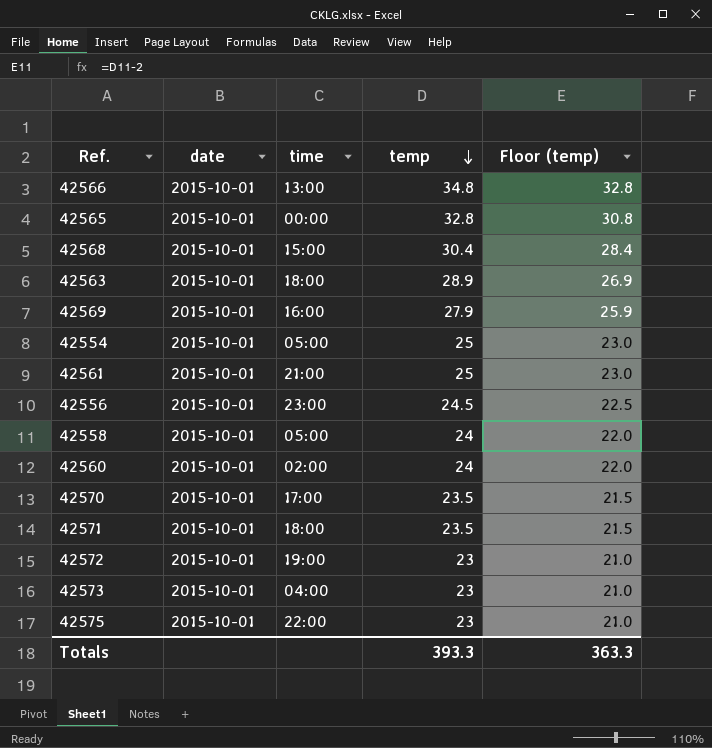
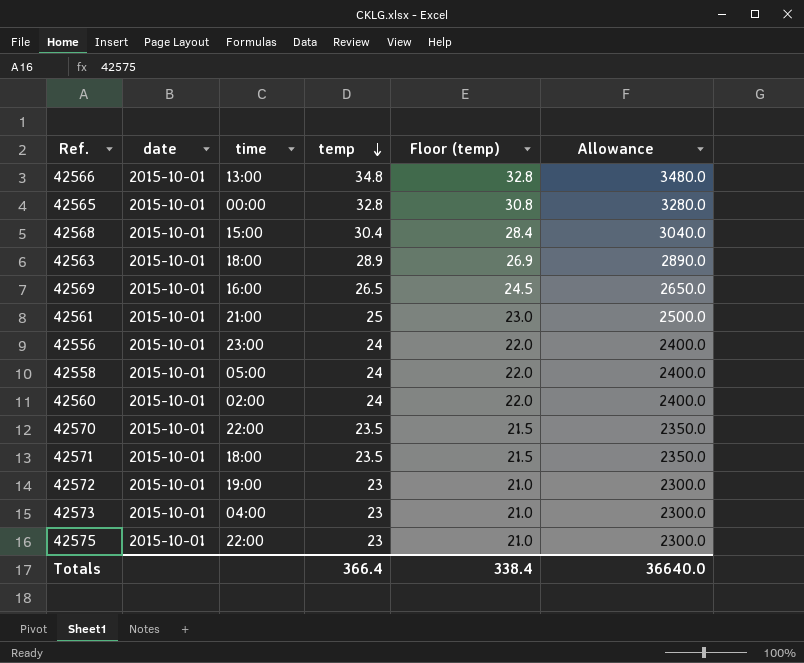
column Allowance | formula: none -> [temp] * 100
row 42554: 2015-10-01 | 05:00 | 25 | 23.0 -> none
42569 | temp: 27.9 -> 26.5
42569 | Floor (temp): 25.9 -> 24.5
42556 | temp: 24.5 -> 24
42556 | Floor (temp): 22.5 -> 22.0
42570 | time: 17:00 -> 22:00
Totals | temp: 393.3 -> 366.4
Totals | Floor (temp): 363.3 -> 338.4

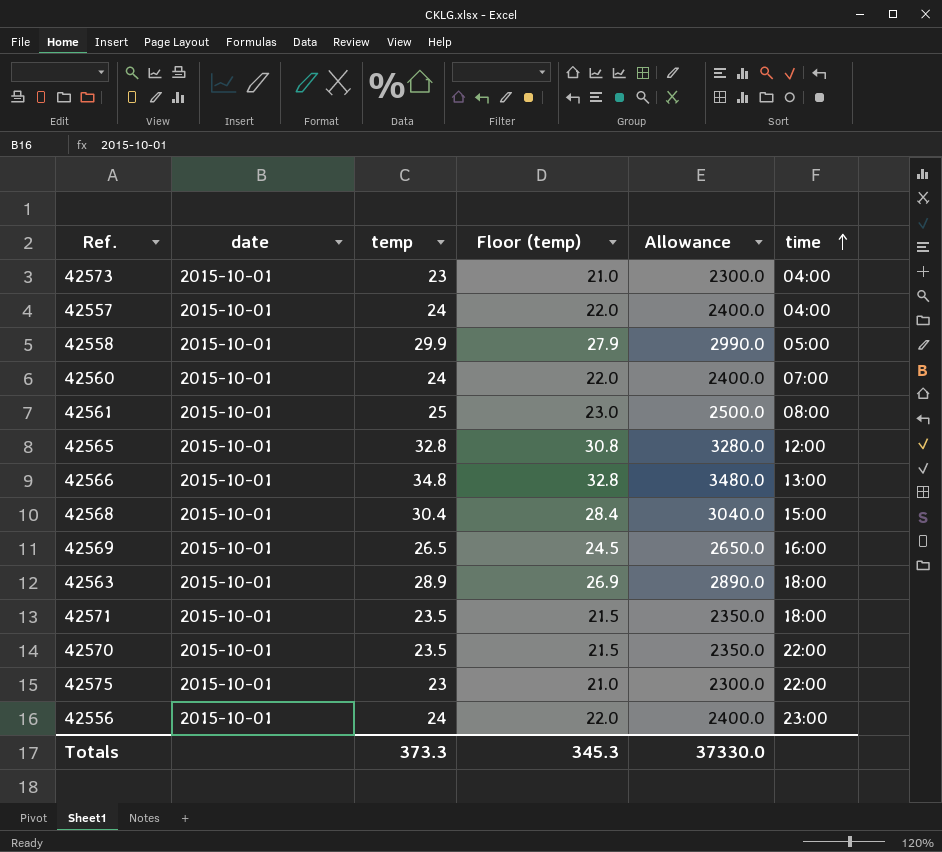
row order: temp descending -> time ascending
column time | position: 3 -> 6
row 42572: 2015-10-01 | 19:00 | 23 | 21.0 | 2300.0 -> none
row 42557: none -> 2015-10-01 | 24 | 22.0 | 2400.0 | 04:00
42558 | temp: 24 -> 29.9
42558 | Floor (temp): 22.0 -> 27.9
42558 | Allowance: 2400.0 -> 2990.0
42560 | time: 02:00 -> 07:00
42561 | time: 21:00 -> 08:00
42565 | time: 00:00 -> 12:00
Totals | temp: 366.4 -> 373.3
Totals | Floor (temp): 338.4 -> 345.3
Totals | Allowance: 36640.0 -> 37330.0

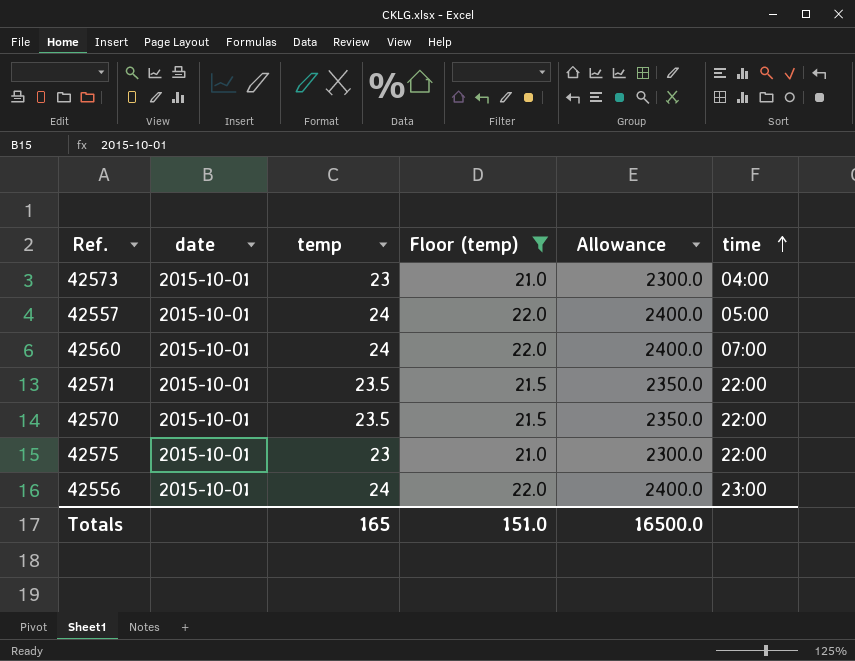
filter: none -> Floor (temp) <= 22.0
42557 | time: 04:00 -> 05:00
42571 | time: 18:00 -> 22:00
Totals | temp: 373.3 -> 165
Totals | Floor (temp): 345.3 -> 151.0
Totals | Allowance: 37330.0 -> 16500.0

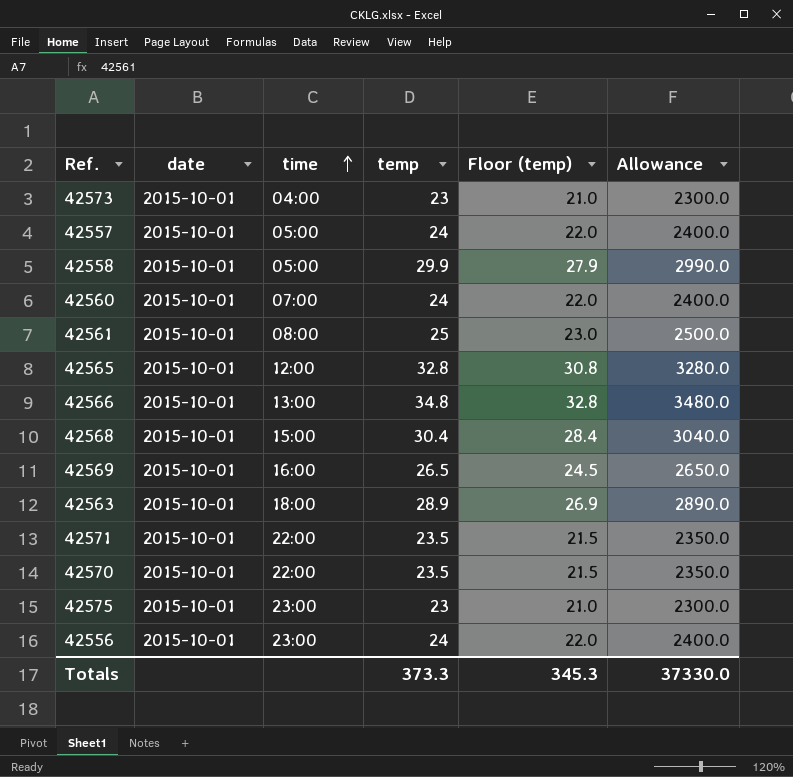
filter: Floor (temp) <= 22.0 -> none
column time | position: 6 -> 3
42575 | time: 22:00 -> 23:00
Totals | temp: 165 -> 373.3
Totals | Floor (temp): 151.0 -> 345.3
Totals | Allowance: 16500.0 -> 37330.0

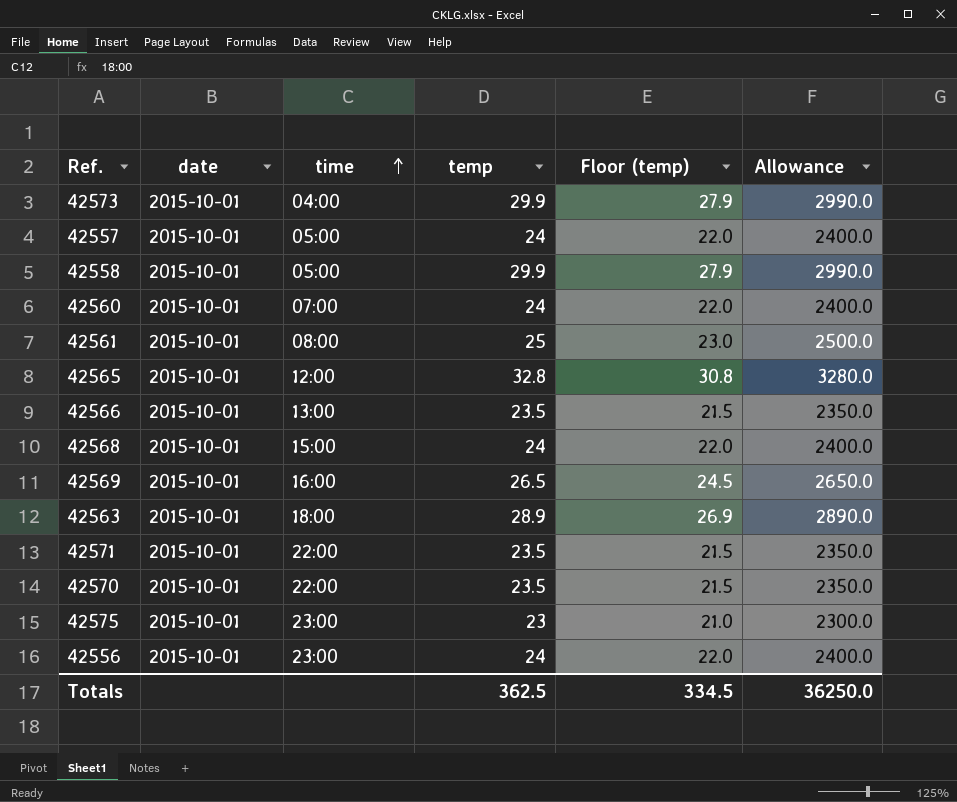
42573 | temp: 23 -> 29.9
42573 | Floor (temp): 21.0 -> 27.9
42573 | Allowance: 2300.0 -> 2990.0
42566 | temp: 34.8 -> 23.5
42566 | Floor (temp): 32.8 -> 21.5
42566 | Allowance: 3480.0 -> 2350.0
42568 | temp: 30.4 -> 24
42568 | Floor (temp): 28.4 -> 22.0
42568 | Allowance: 3040.0 -> 2400.0
Totals | temp: 373.3 -> 362.5
Totals | Floor (temp): 345.3 -> 334.5
Totals | Allowance: 37330.0 -> 36250.0

